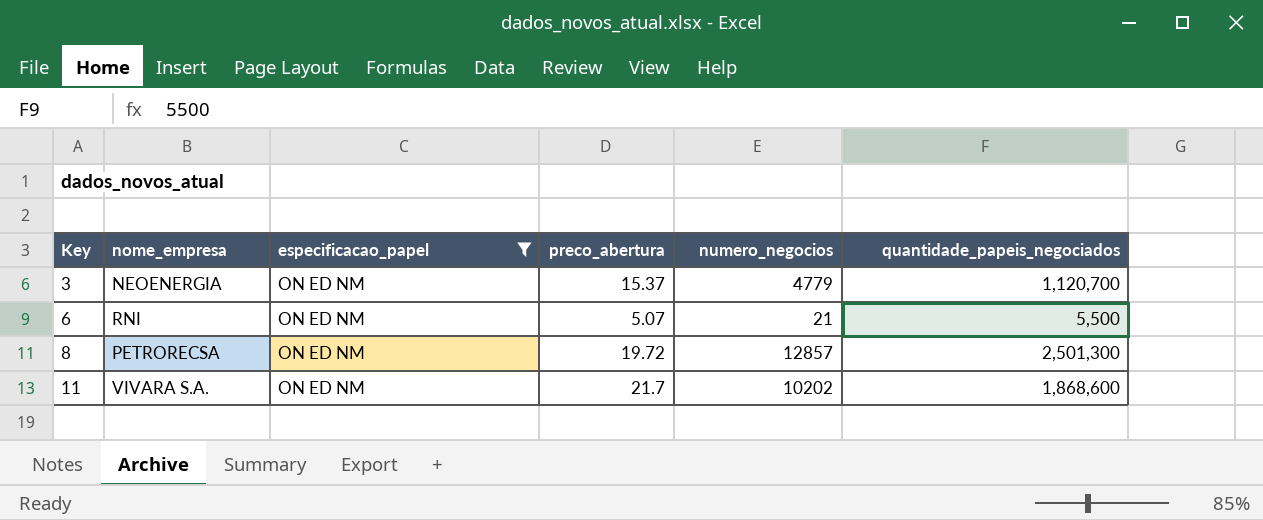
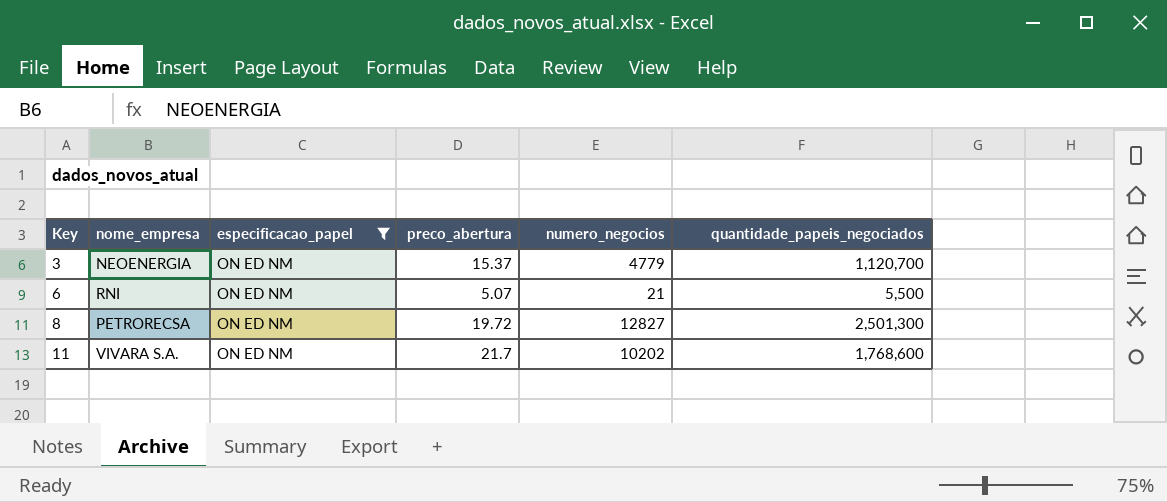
8 | numero_negocios: 12857 -> 12827
11 | quantidade_papeis_negociados: 1,868,600 -> 1,768,600

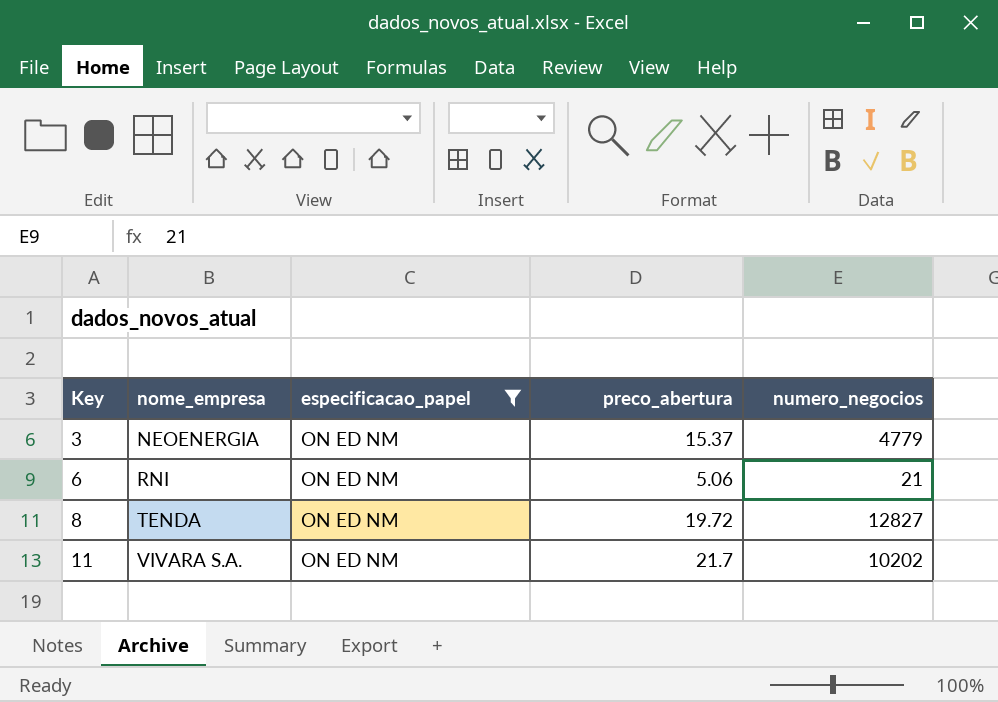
column quantidade_papeis_negociados | position: 6 -> none
6 | preco_abertura: 5.07 -> 5.06
8 | nome_empresa: PETRORECSA -> TENDA

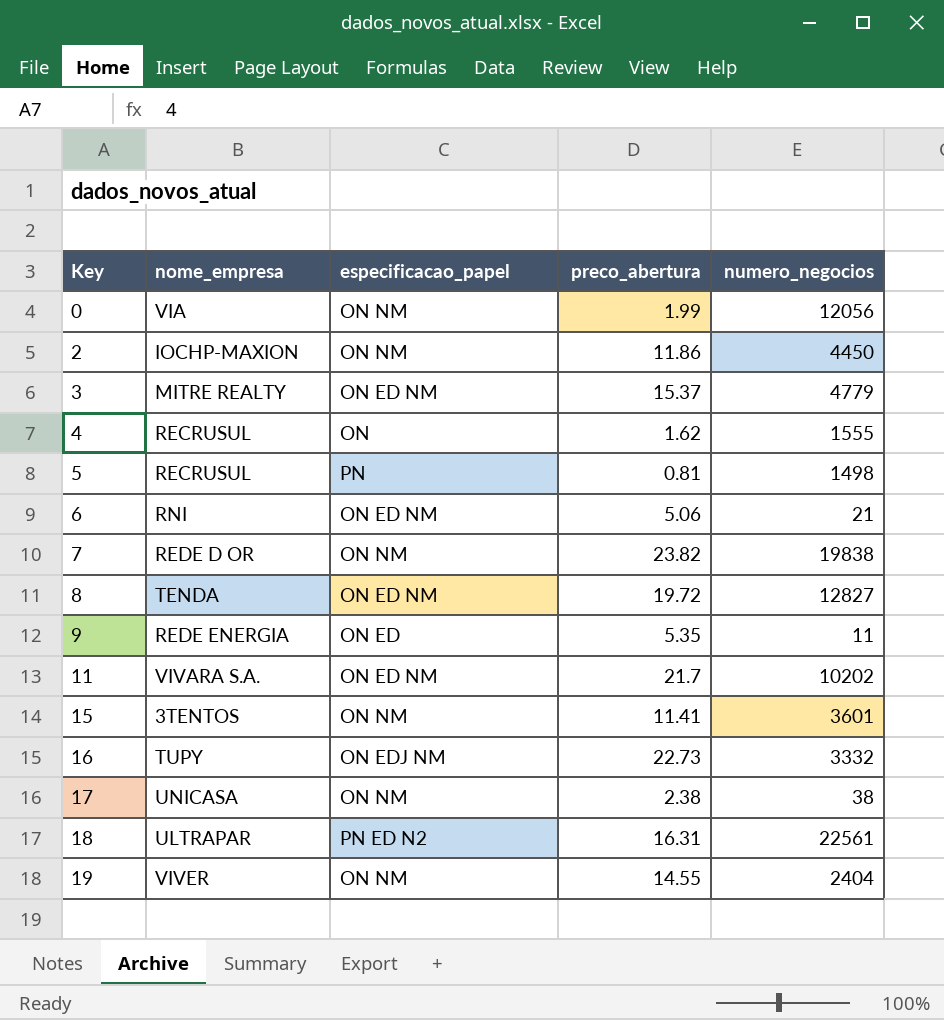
filter: especificacao_papel = ON ED NM -> none
3 | nome_empresa: NEOENERGIA -> MITRE REALTY

